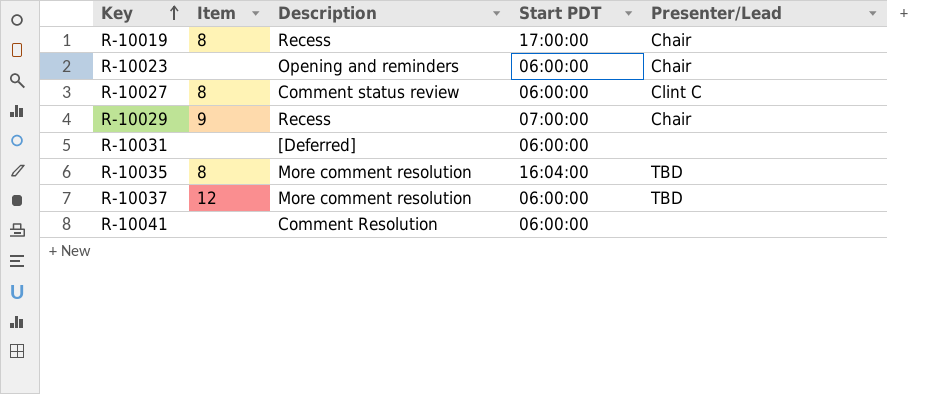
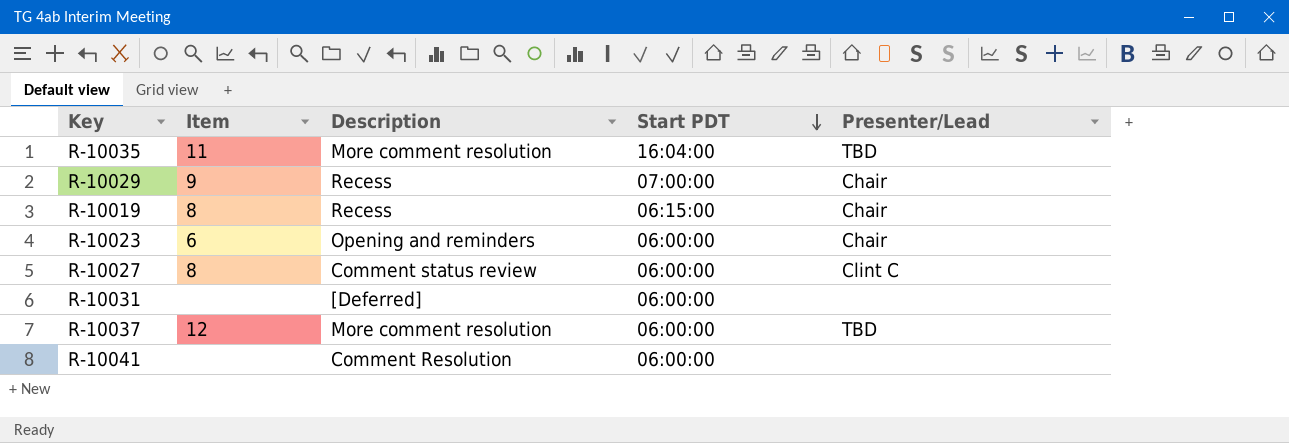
row order: Key ascending -> Start PDT descending
R-10035 | Item: 8 -> 11
R-10019 | Start PDT: 17:00:00 -> 06:15:00
R-10023 | Item: none -> 6

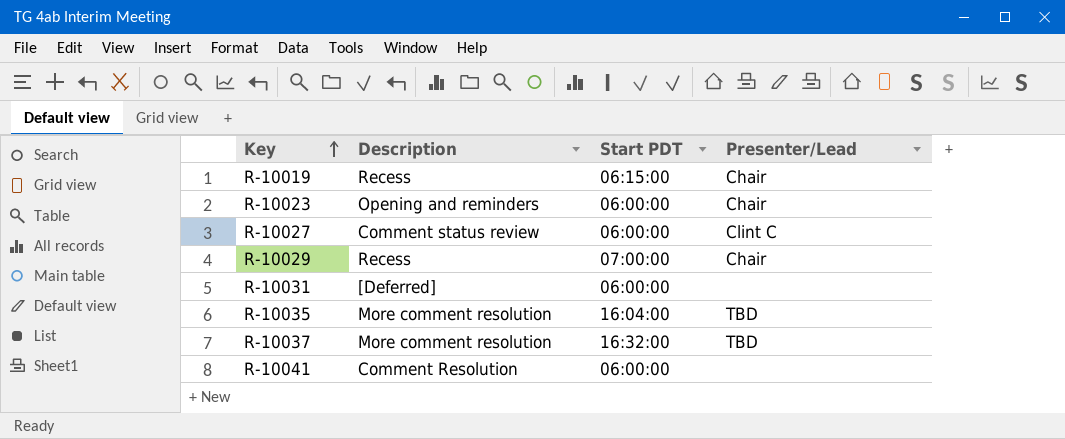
row order: Start PDT descending -> Key ascending
column Item | position: 2 -> none
R-10037 | Start PDT: 06:00:00 -> 16:32:00

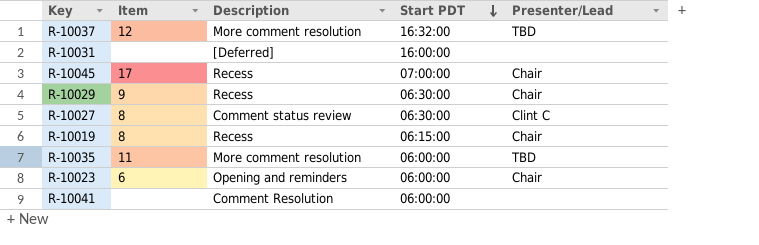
row order: Key ascending -> Start PDT descending
column Item | position: none -> 2
R-10031 | Start PDT: 06:00:00 -> 16:00:00
row R-10045: none -> 17 | Recess | 07:00:00 | Chair
R-10029 | Start PDT: 07:00:00 -> 06:30:00
R-10027 | Start PDT: 06:00:00 -> 06:30:00
R-10035 | Start PDT: 16:04:00 -> 06:00:00

